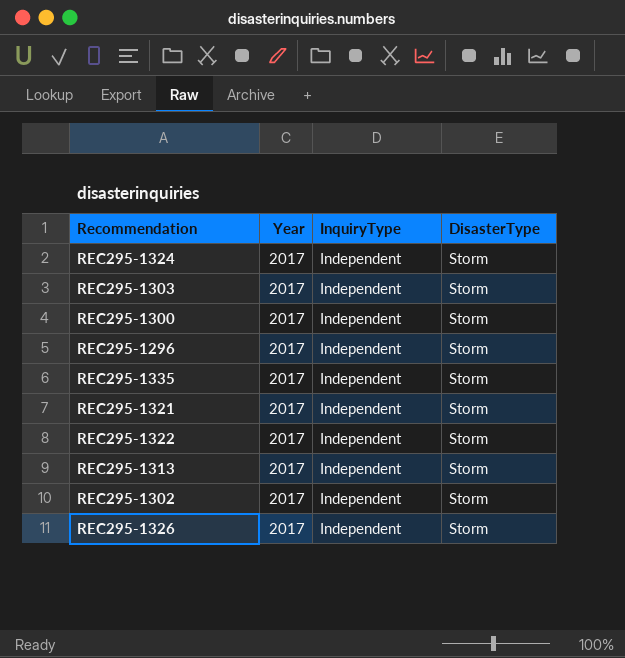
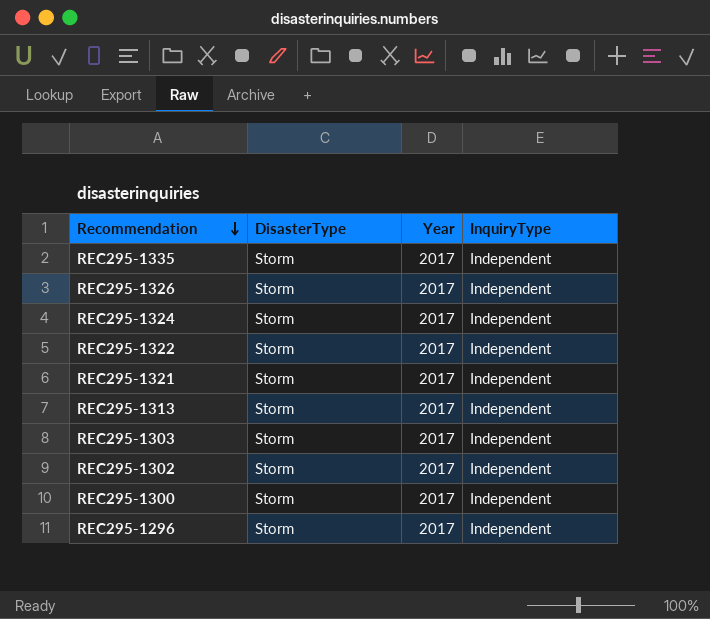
row order: none -> Recommendation descending
column DisasterType | position: 4 -> 2

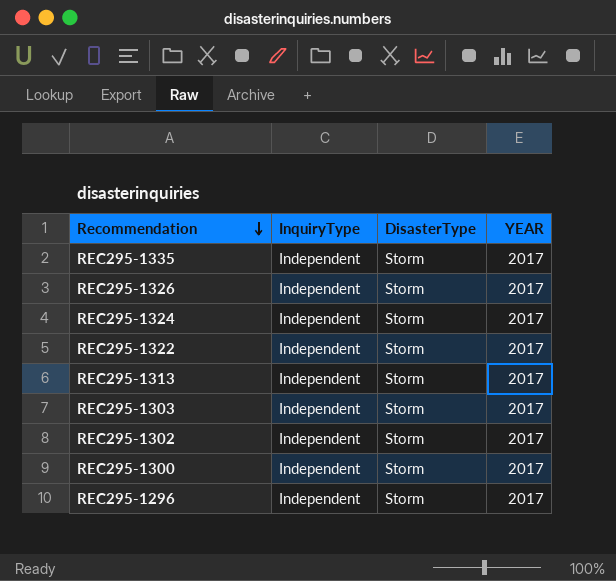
column InquiryType | position: 4 -> 2
column name: Year -> YEAR
row REC295-1321: Storm | 2017 | Independent -> none

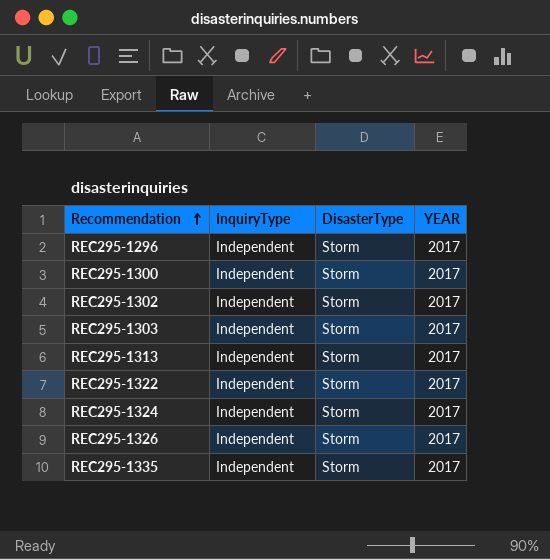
row order: Recommendation descending -> Recommendation ascending

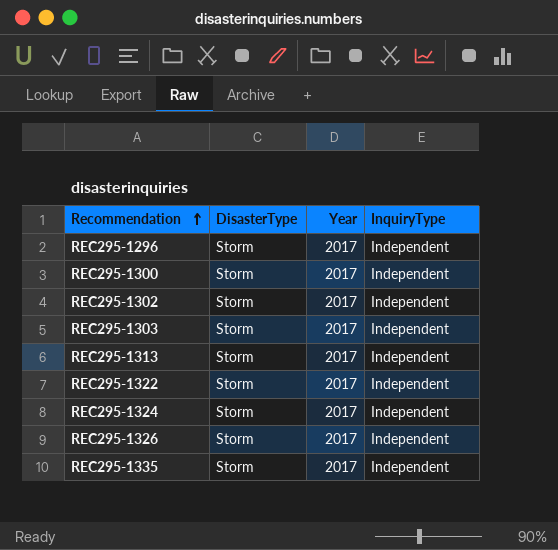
column name: YEAR -> Year
column InquiryType | position: 2 -> 4

